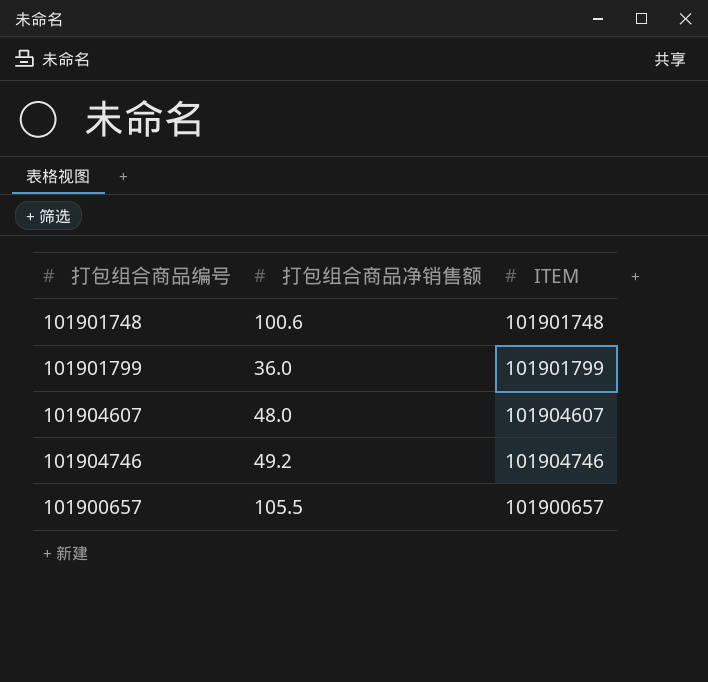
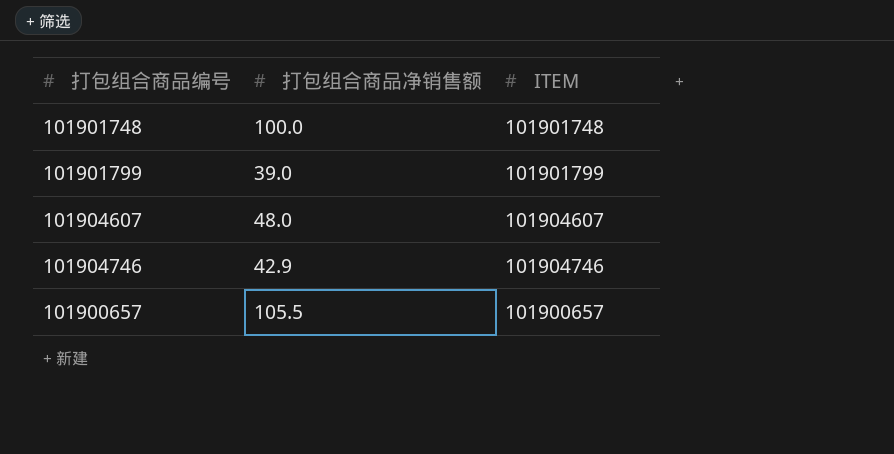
101901748 | 打包组合商品净销售额: 100.6 -> 100.0
101901799 | 打包组合商品净销售额: 36.0 -> 39.0
101904746 | 打包组合商品净销售额: 49.2 -> 42.9

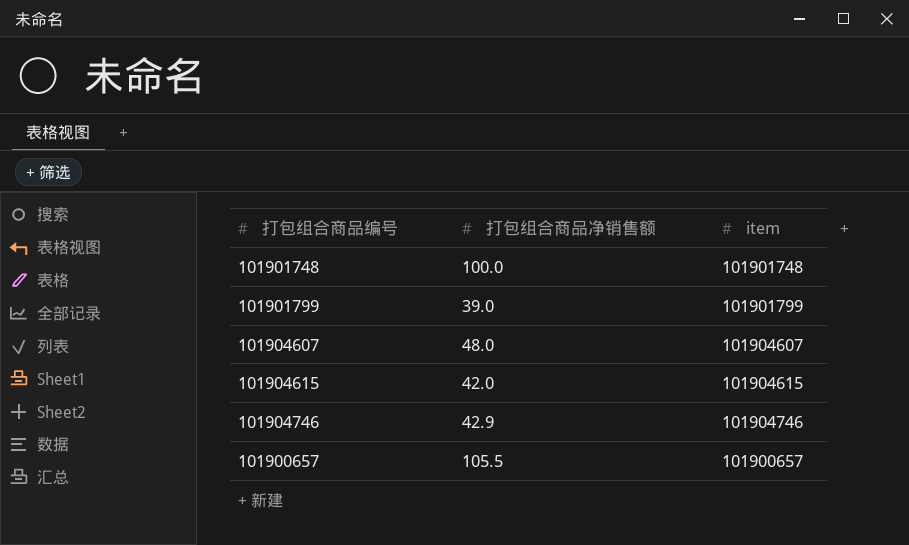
column name: ITEM -> item
row 101904615: none -> 42.0 | 101904615

